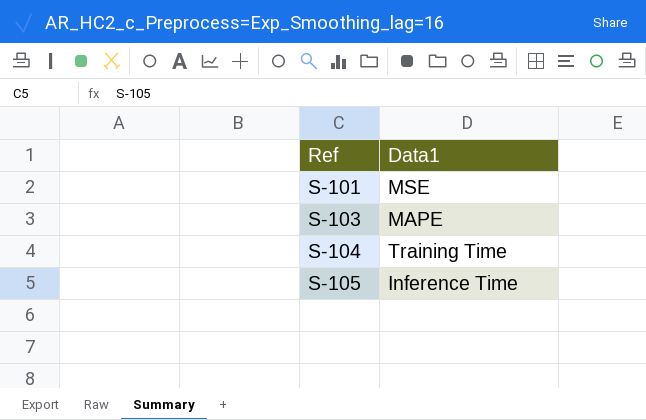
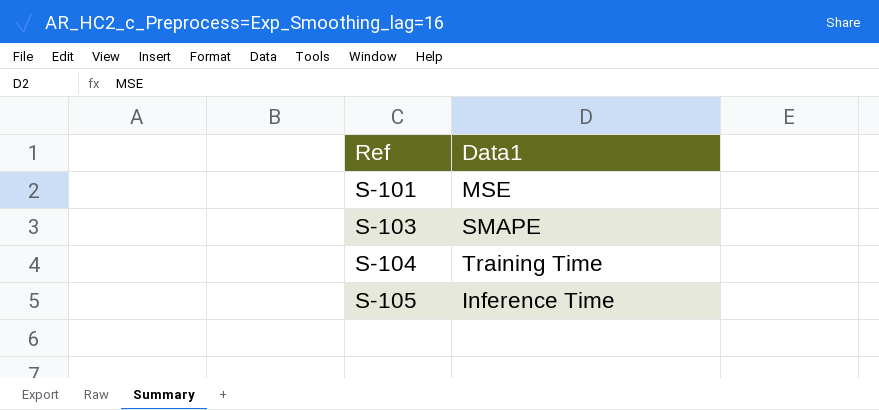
S-103 | Data1: MAPE -> SMAPE

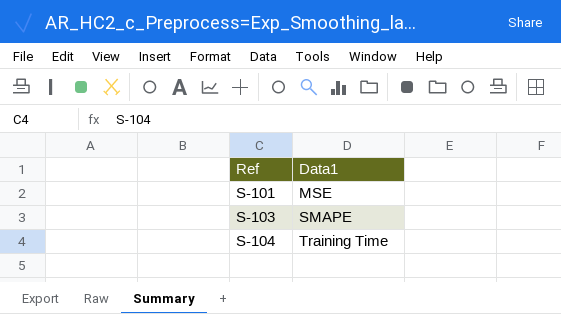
row S-105: Inference Time -> none

